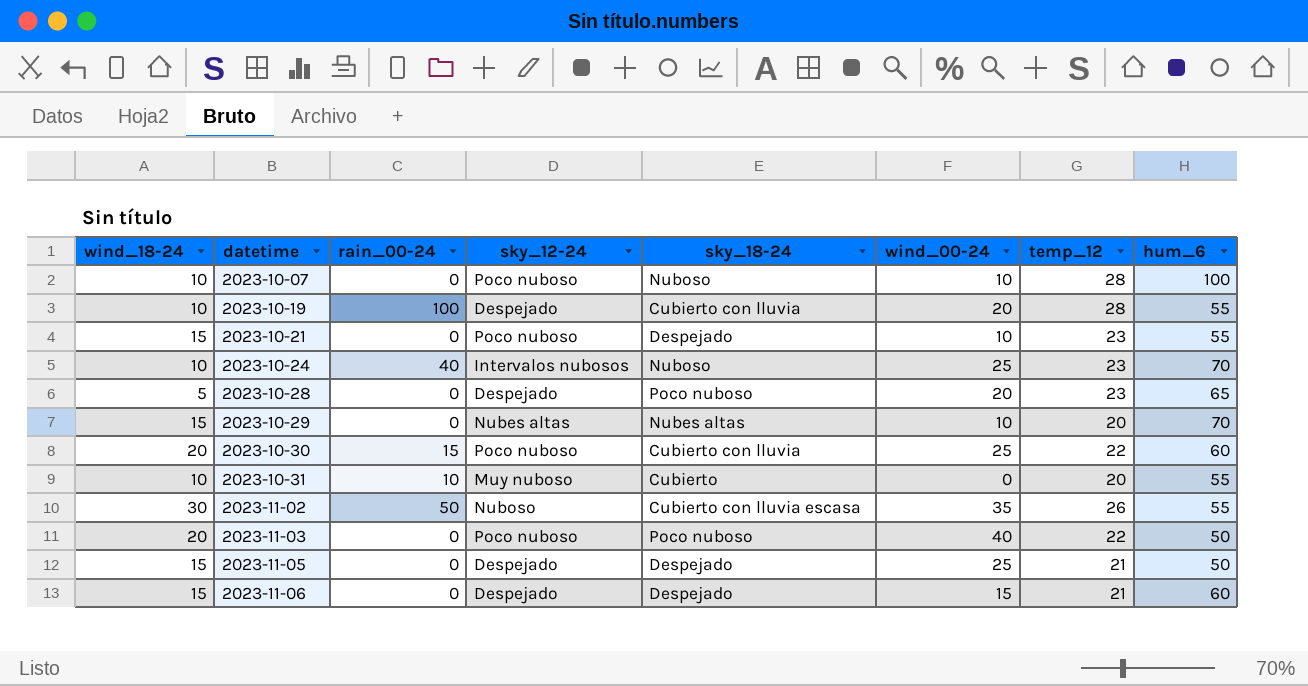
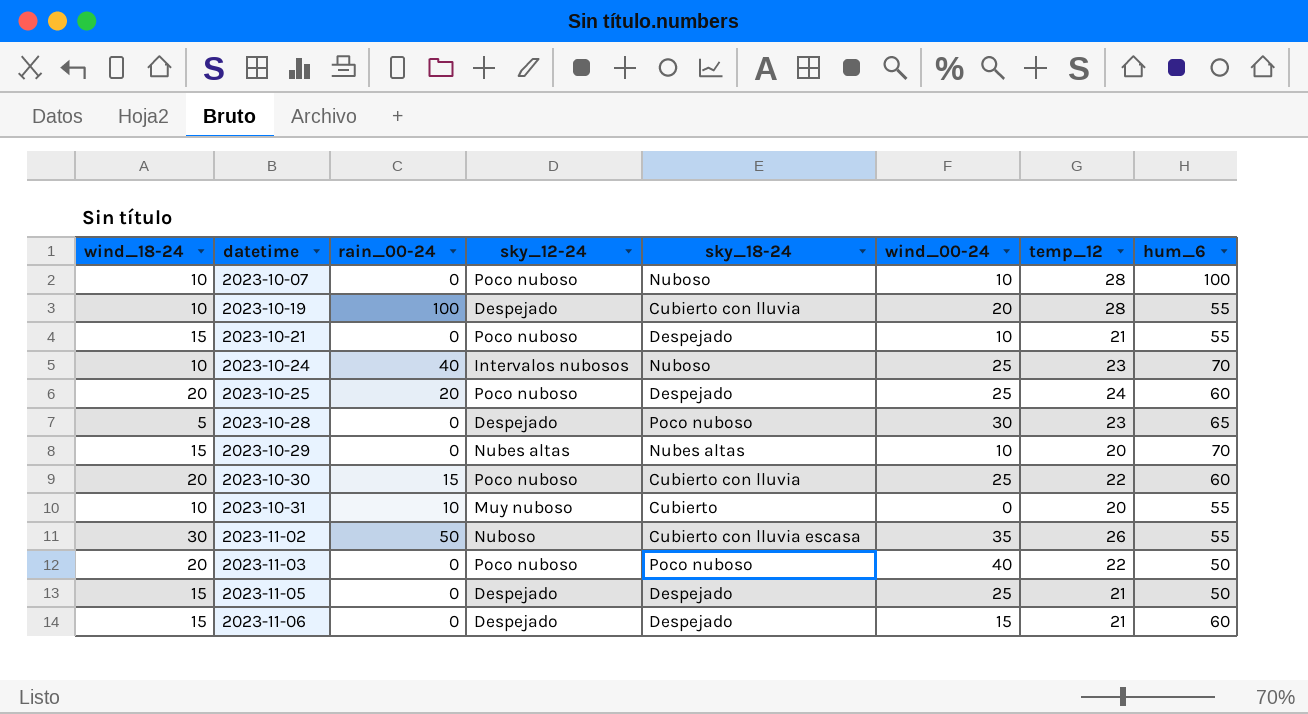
2023-10-21 | temp_12: 23 -> 21
row 2023-10-25: none -> 20 | 20 | Poco nuboso | Despejado | 25 | 24 | 60
2023-10-28 | wind_00-24: 20 -> 30

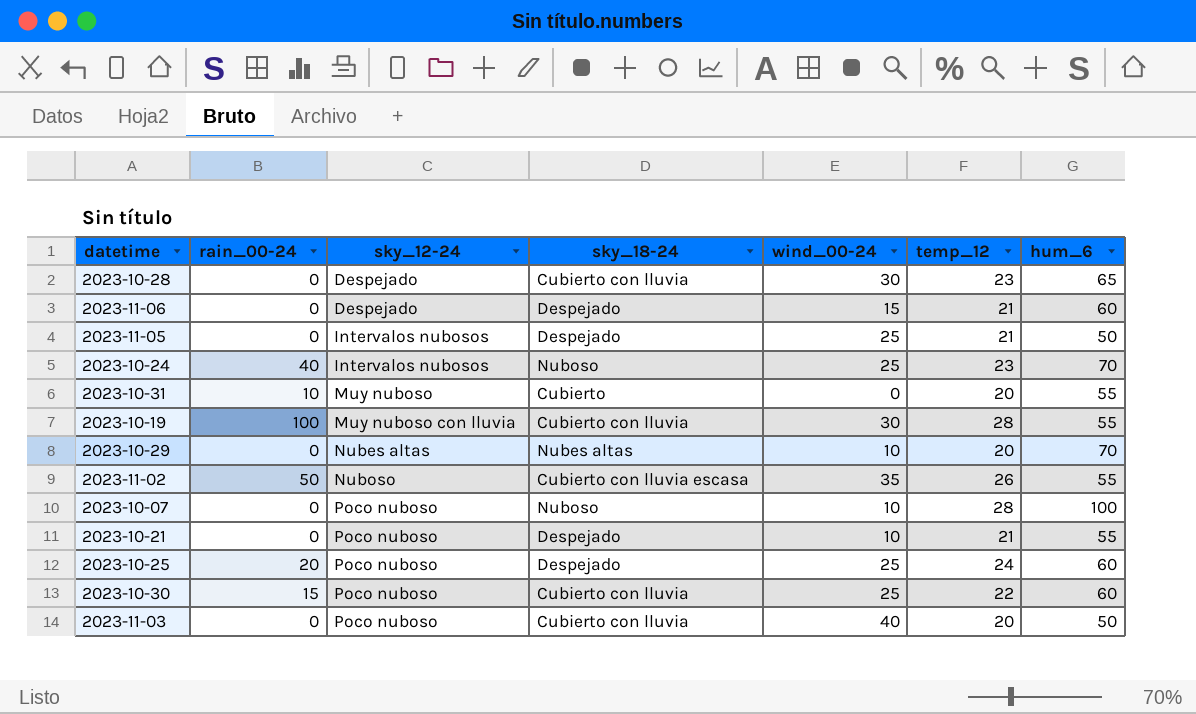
row order: datetime ascending -> sky_12-24 ascending
column wind_18-24 | position: 1 -> none
2023-10-28 | sky_18-24: Poco nuboso -> Cubierto con lluvia
2023-11-05 | sky_12-24: Despejado -> Intervalos nubosos
2023-10-19 | sky_12-24: Despejado -> Muy nuboso con lluvia
2023-10-19 | wind_00-24: 20 -> 30
2023-11-03 | sky_18-24: Poco nuboso -> Cubierto con lluvia
2023-11-03 | temp_12: 22 -> 20

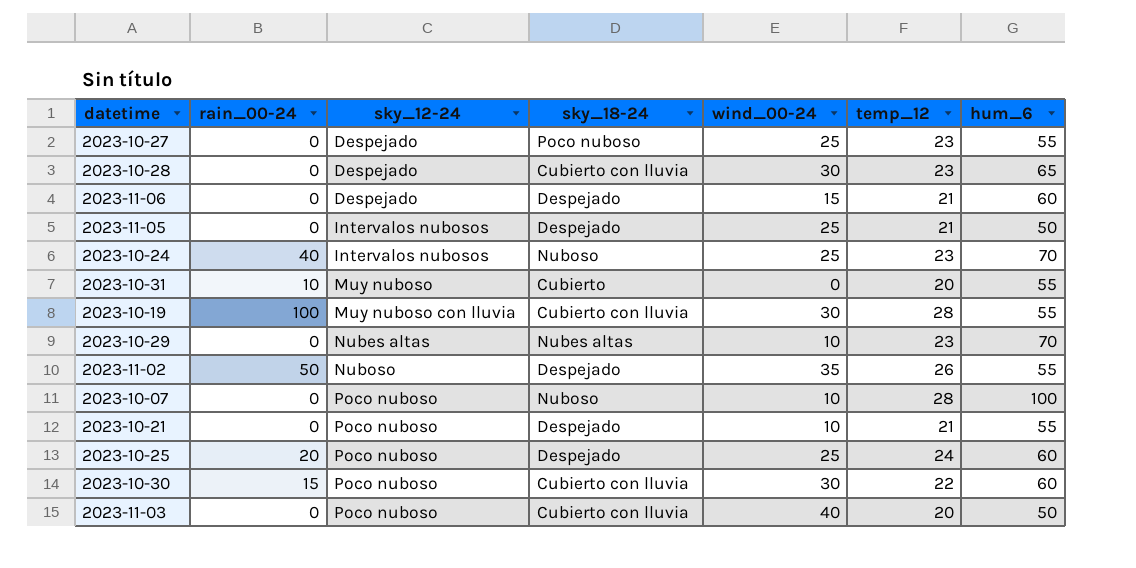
row 2023-10-27: none -> 0 | Despejado | Poco nuboso | 25 | 23 | 55
2023-10-29 | temp_12: 20 -> 23
2023-11-02 | sky_18-24: Cubierto con lluvia escasa -> Despejado
2023-10-30 | wind_00-24: 25 -> 30

